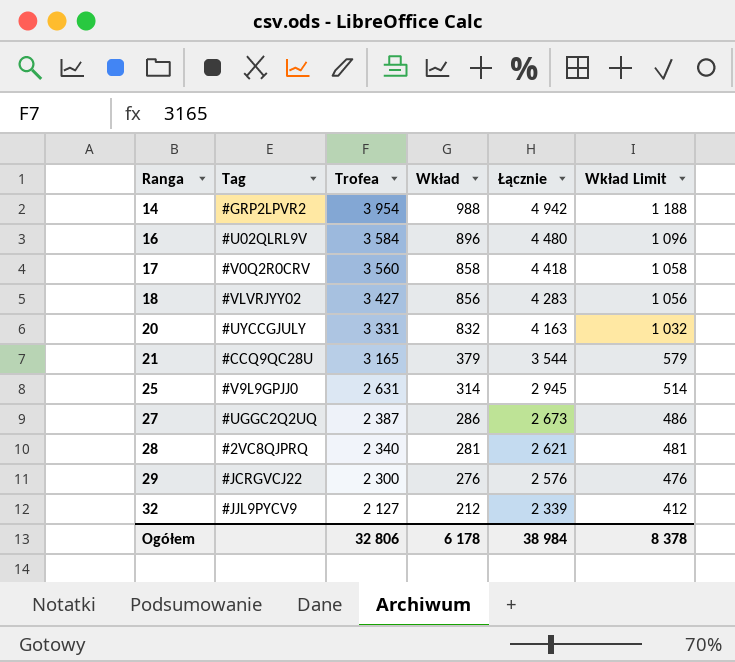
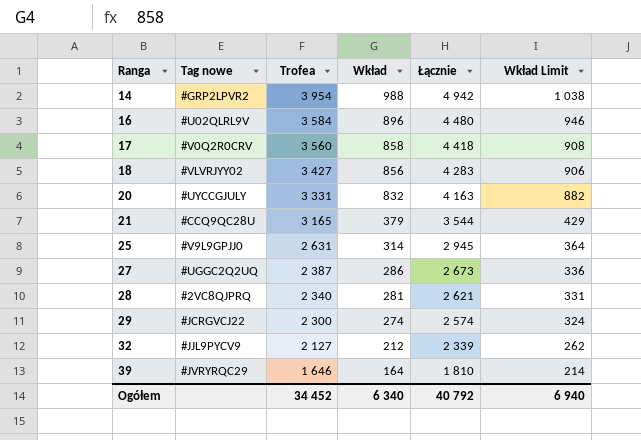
column name: Tag -> Tag nowe
column Wkład Limit | formula: [Wkład] + 200 -> [Wkład] + 50
29 | Wkład: 276 -> 274
29 | Łącznie: 2 576 -> 2 574
row 39: none -> #JVRYRQC29 | 1 646 | 164 | 1 810 | 214
Ogółem | Trofea: 32 806 -> 34 452
Ogółem | Wkład: 6 178 -> 6 340
Ogółem | Łącznie: 38 984 -> 40 792
Ogółem | Wkład Limit: 8 378 -> 6 940

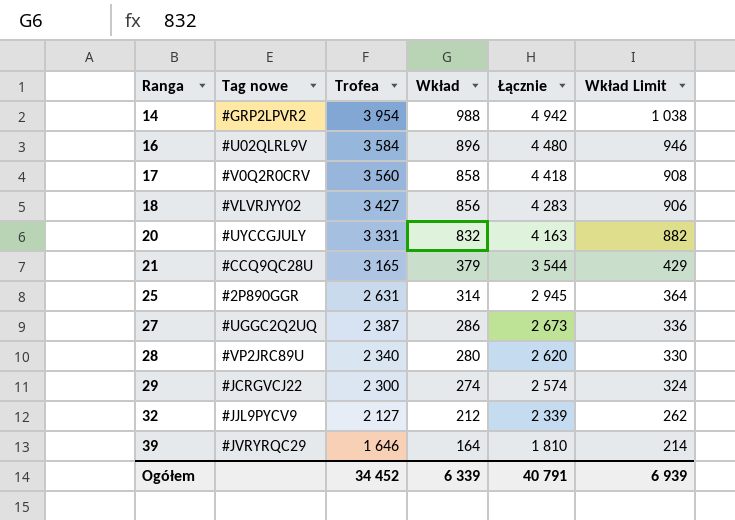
25 | Tag nowe: #V9L9GPJJ0 -> #2P890GGR
28 | Tag nowe: #2VC8QJPRQ -> #VP2JRC89U
28 | Wkład: 281 -> 280
28 | Łącznie: 2 621 -> 2 620
28 | Wkład Limit: 331 -> 330
Ogółem | Wkład: 6 340 -> 6 339
Ogółem | Łącznie: 40 792 -> 40 791
Ogółem | Wkład Limit: 6 940 -> 6 939

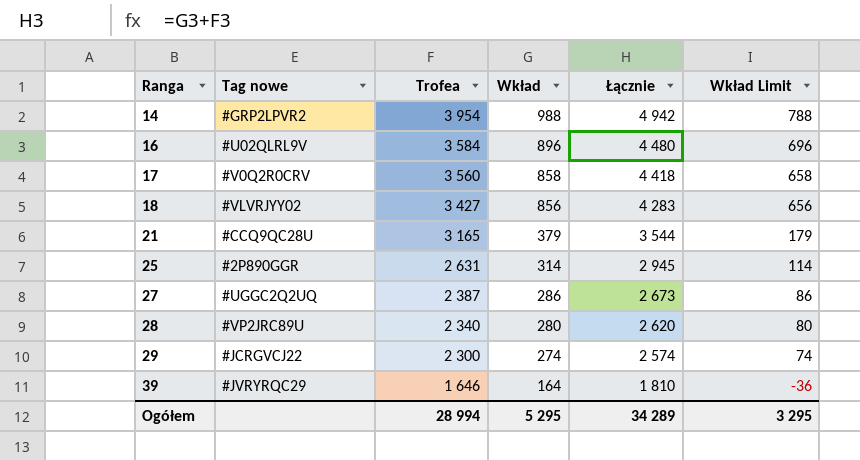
column Wkład Limit | formula: [Wkład] + 50 -> [Wkład] - 200
row 20: #UYCCGJULY | 3 331 | 832 | 4 163 | 882 -> none
row 32: #JJL9PYCV9 | 2 127 | 212 | 2 339 | 262 -> none
Ogółem | Trofea: 34 452 -> 28 994
Ogółem | Wkład: 6 339 -> 5 295
Ogółem | Łącznie: 40 791 -> 34 289
Ogółem | Wkład Limit: 6 939 -> 3 295

